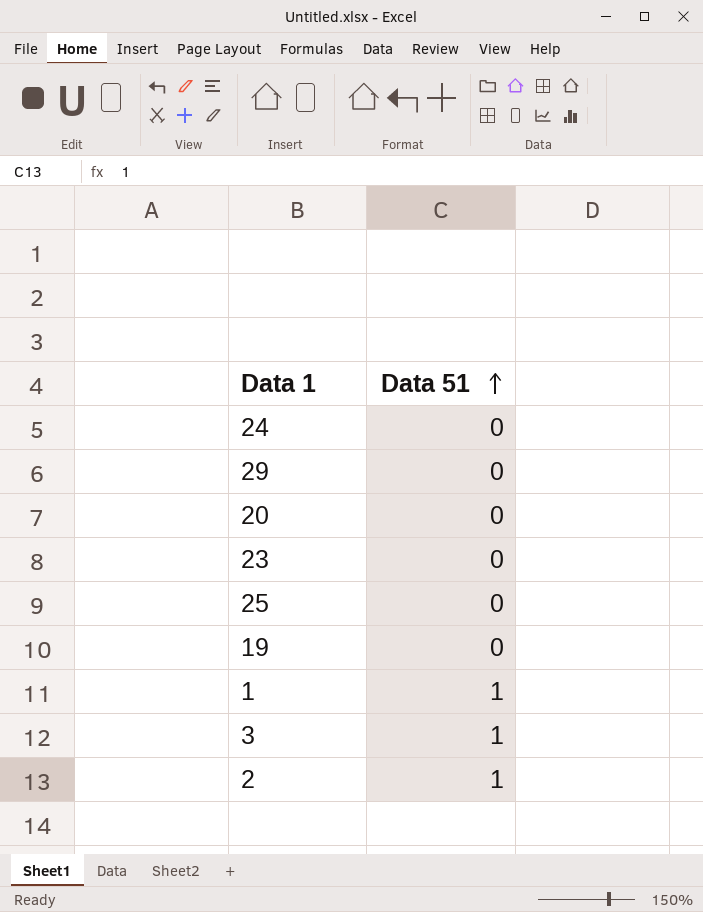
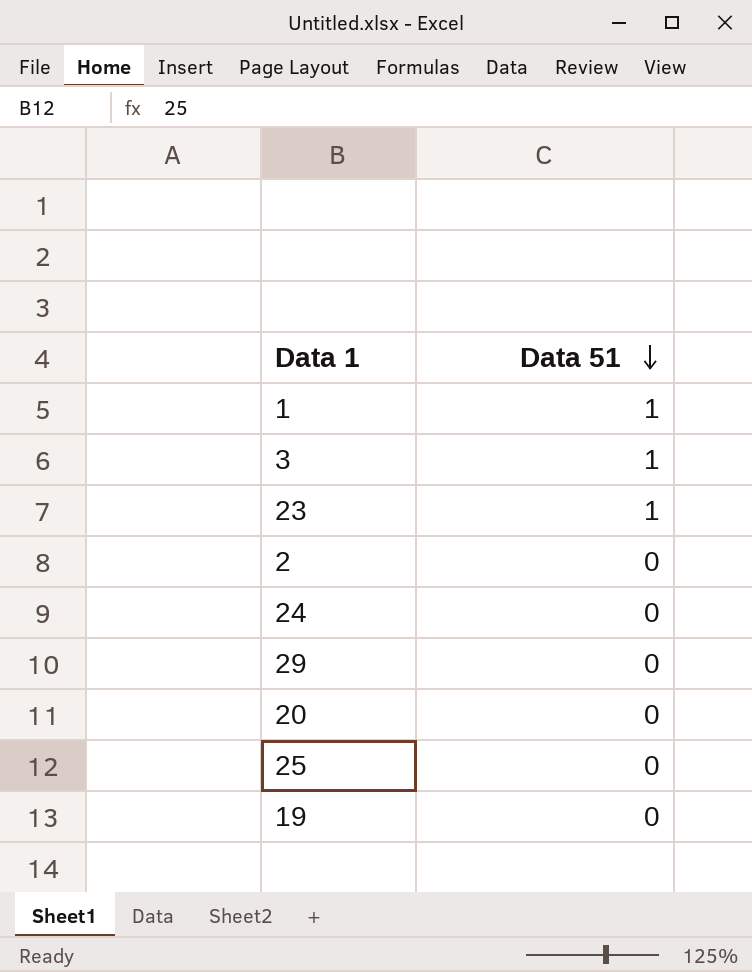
row order: Data 51 ascending -> Data 51 descending
23 | Data 51: 0 -> 1
2 | Data 51: 1 -> 0

